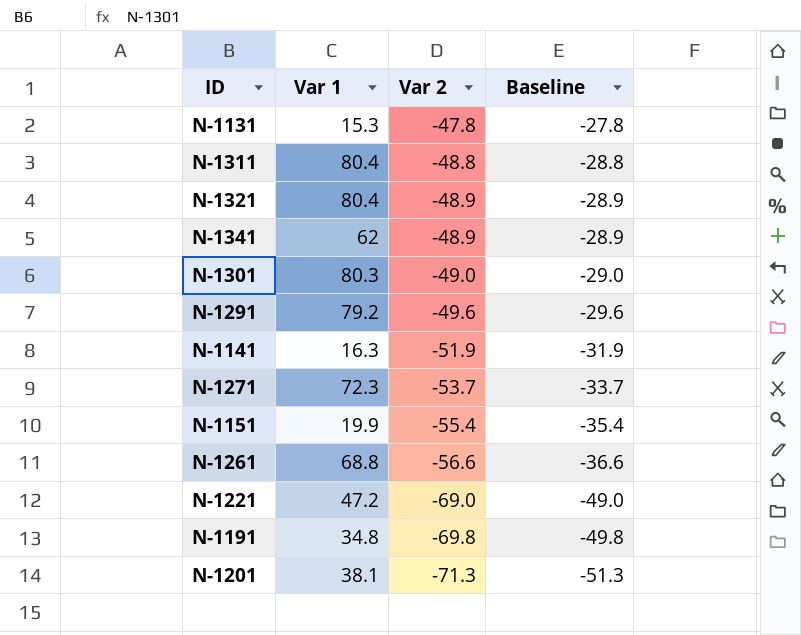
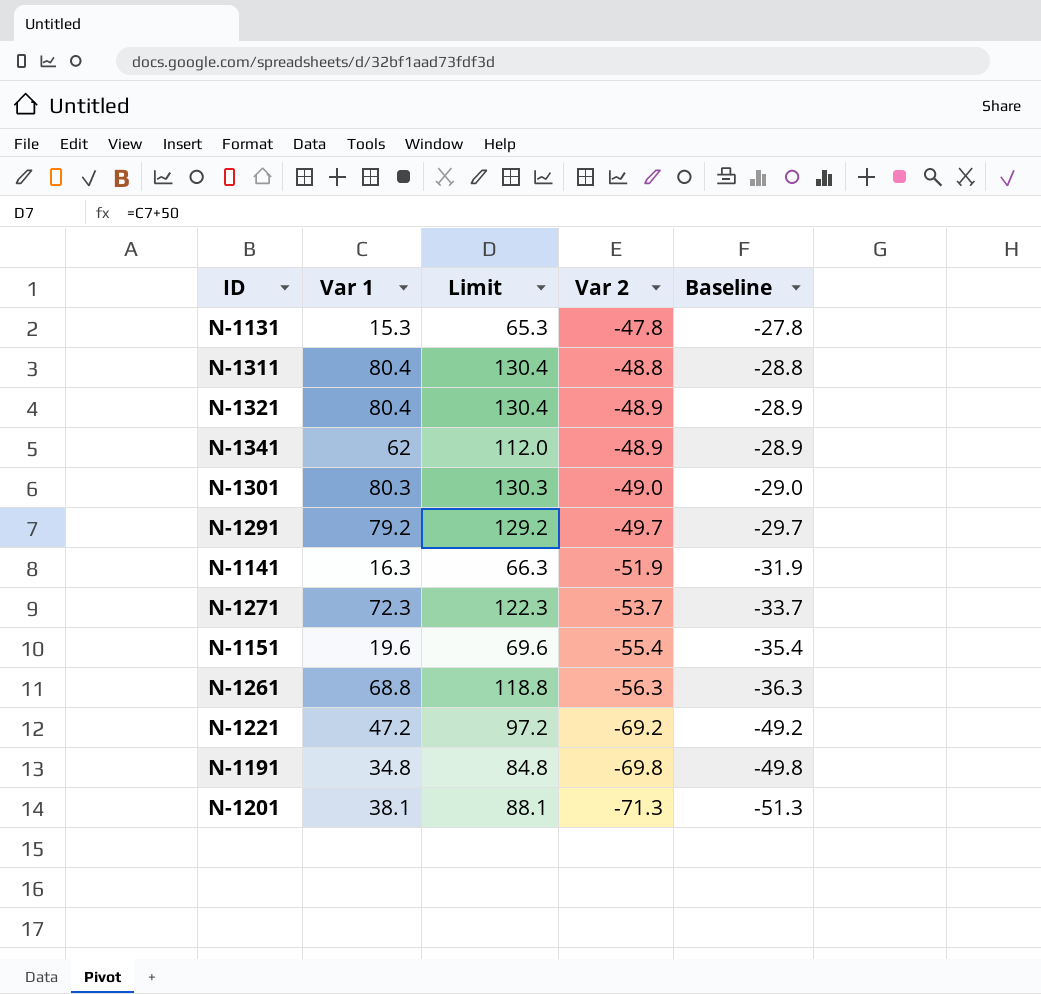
column Limit | formula: none -> [Var 1] + 50
N-1291 | Var 2: -49.6 -> -49.7
N-1291 | Baseline: -29.6 -> -29.7
N-1151 | Var 1: 19.9 -> 19.6
N-1261 | Var 2: -56.6 -> -56.3
N-1261 | Baseline: -36.6 -> -36.3
N-1221 | Var 2: -69.0 -> -69.2
N-1221 | Baseline: -49.0 -> -49.2

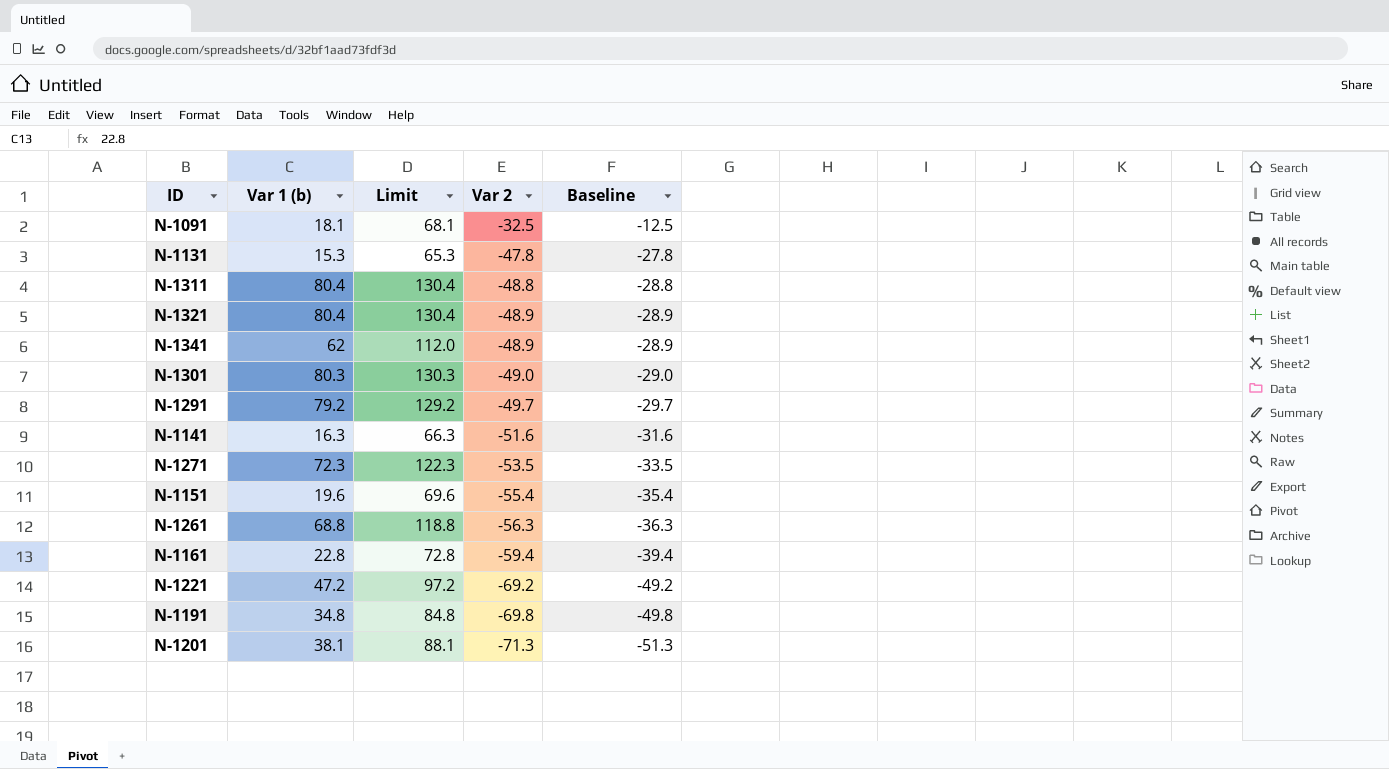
column name: Var 1 -> Var 1 (b)
row N-1091: none -> 18.1 | 68.1 | -32.5 | -12.5
N-1141 | Var 2: -51.9 -> -51.6
N-1141 | Baseline: -31.9 -> -31.6
N-1271 | Var 2: -53.7 -> -53.5
N-1271 | Baseline: -33.7 -> -33.5
row N-1161: none -> 22.8 | 72.8 | -59.4 | -39.4

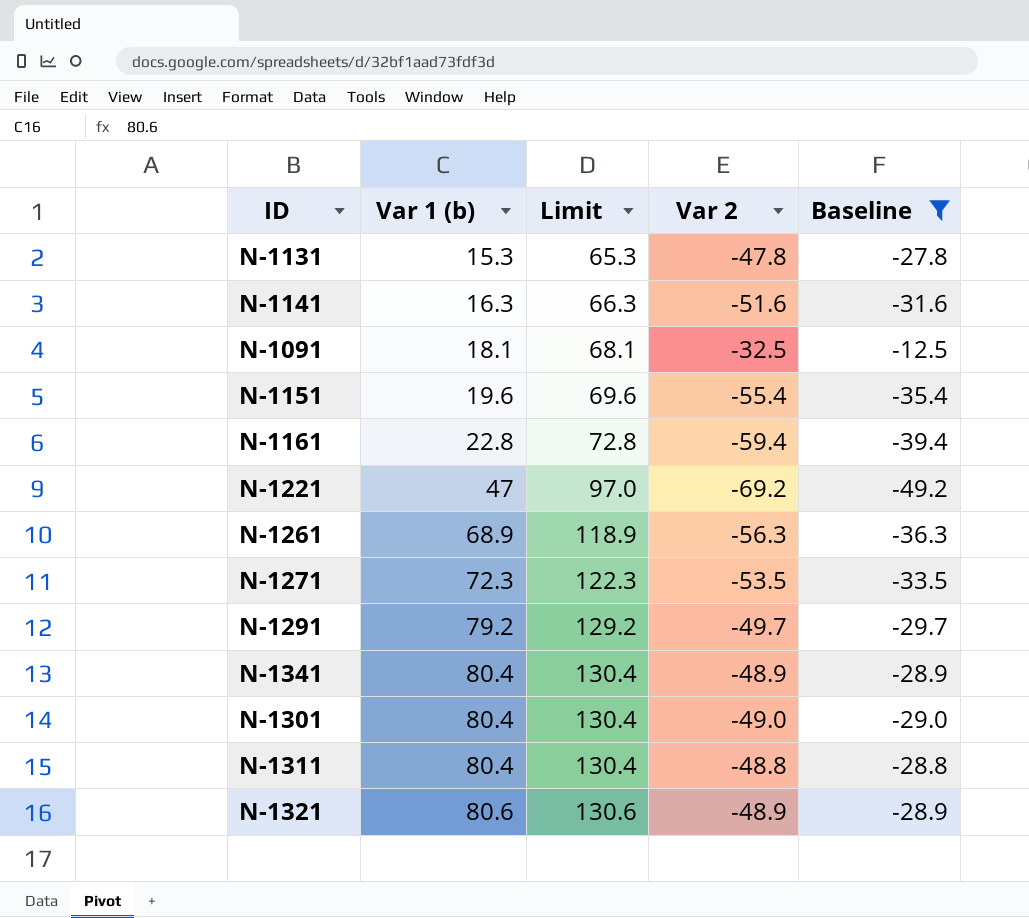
filter: none -> Baseline >= -49.2
row order: Var 2 descending -> Var 1 (b) ascending
N-1221 | Var 1 (b): 47.2 -> 47
N-1221 | Limit: 97.2 -> 97.0
N-1261 | Var 1 (b): 68.8 -> 68.9
N-1261 | Limit: 118.8 -> 118.9
N-1341 | Var 1 (b): 62 -> 80.4
N-1341 | Limit: 112.0 -> 130.4
N-1301 | Var 1 (b): 80.3 -> 80.4
N-1301 | Limit: 130.3 -> 130.4
N-1321 | Var 1 (b): 80.4 -> 80.6
N-1321 | Limit: 130.4 -> 130.6

